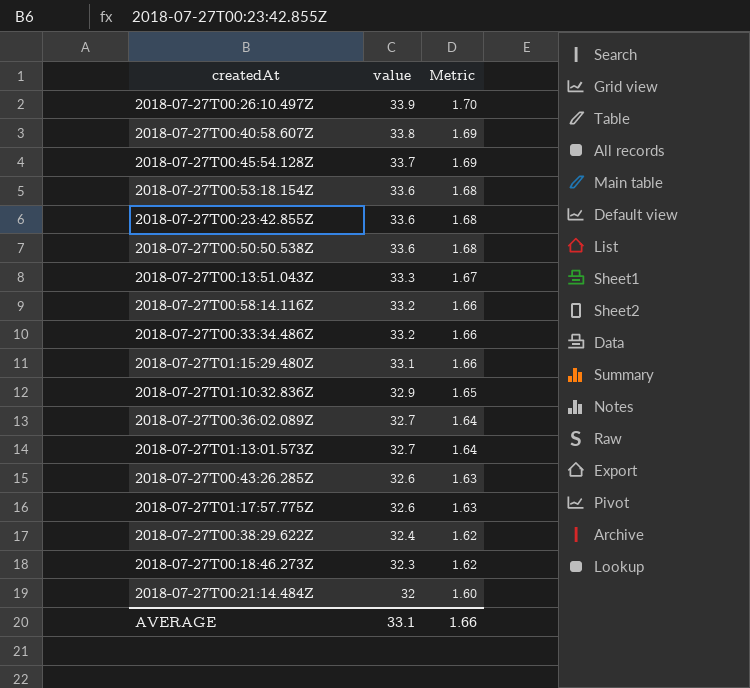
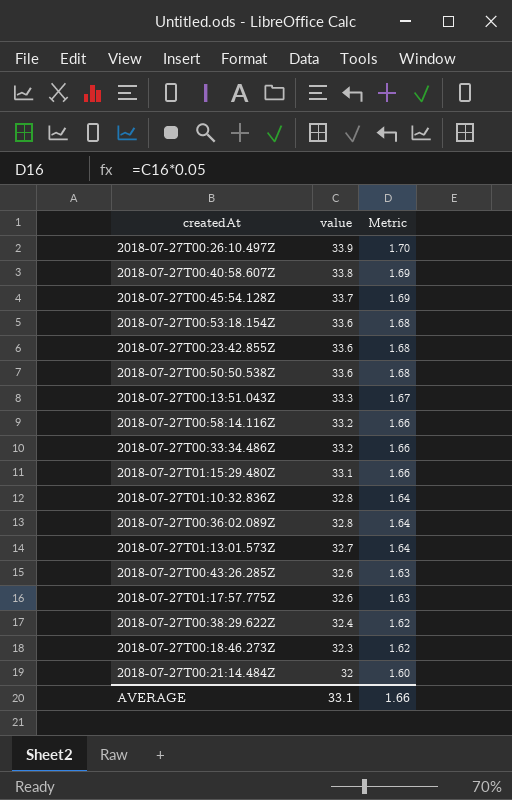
2018-07-27T01:10:32.836Z | value: 32.9 -> 32.8
2018-07-27T01:10:32.836Z | Metric: 1.65 -> 1.64
2018-07-27T00:36:02.089Z | value: 32.7 -> 32.8

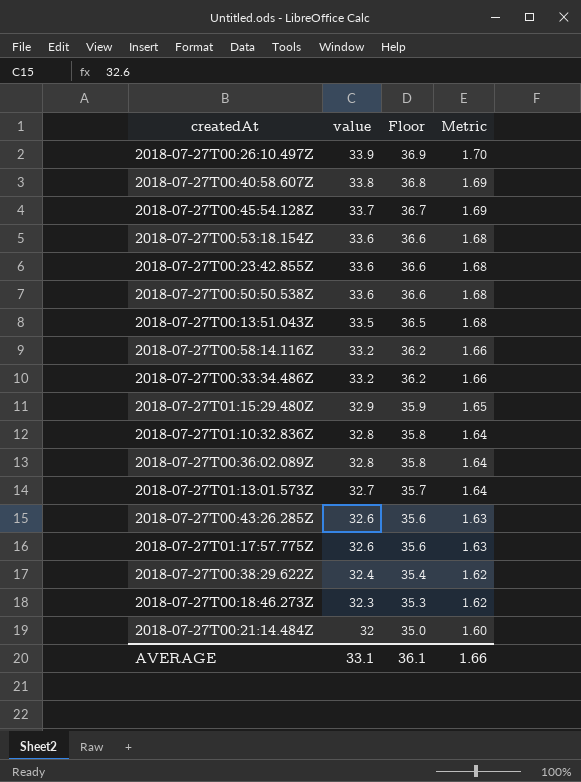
column Floor | formula: none -> [value] + 3
2018-07-27T00:13:51.043Z | value: 33.3 -> 33.5
2018-07-27T00:13:51.043Z | Metric: 1.67 -> 1.68
2018-07-27T01:15:29.480Z | value: 33.1 -> 32.9
2018-07-27T01:15:29.480Z | Metric: 1.66 -> 1.65

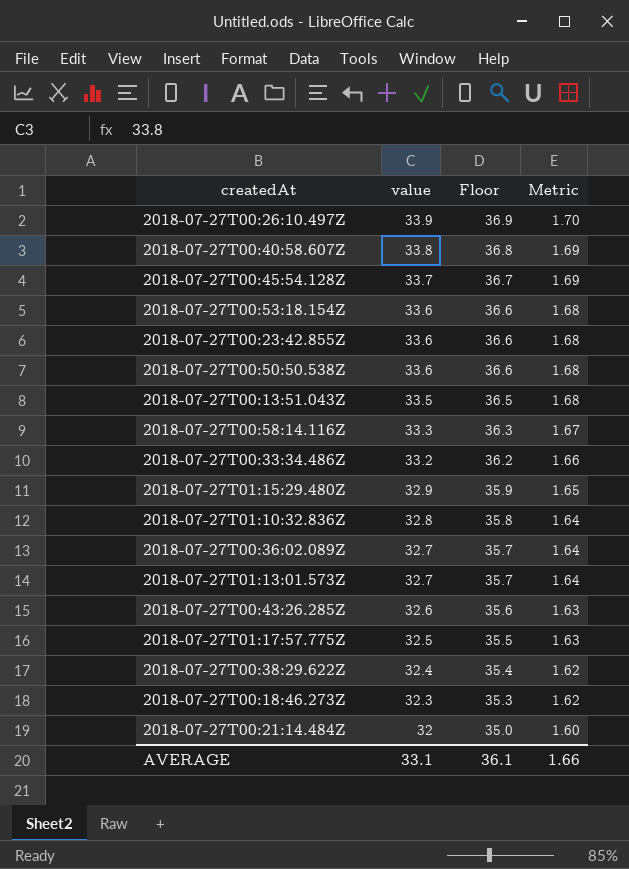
2018-07-27T00:58:14.116Z | value: 33.2 -> 33.3
2018-07-27T00:58:14.116Z | Floor: 36.2 -> 36.3
2018-07-27T00:58:14.116Z | Metric: 1.66 -> 1.67
2018-07-27T00:36:02.089Z | value: 32.8 -> 32.7
2018-07-27T00:36:02.089Z | Floor: 35.8 -> 35.7
2018-07-27T01:17:57.775Z | value: 32.6 -> 32.5
2018-07-27T01:17:57.775Z | Floor: 35.6 -> 35.5

